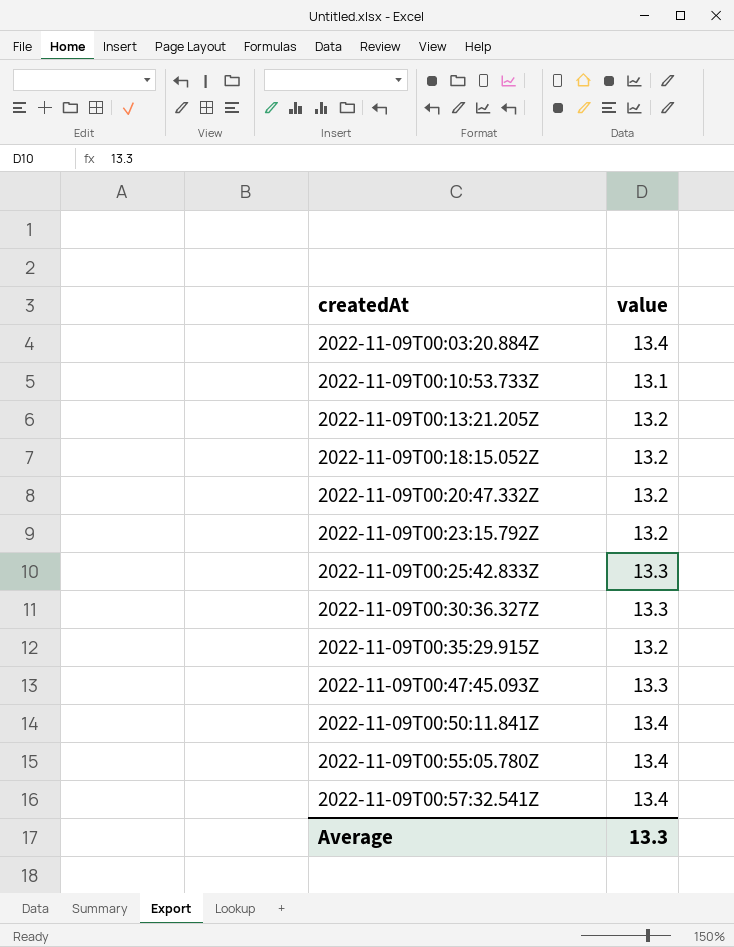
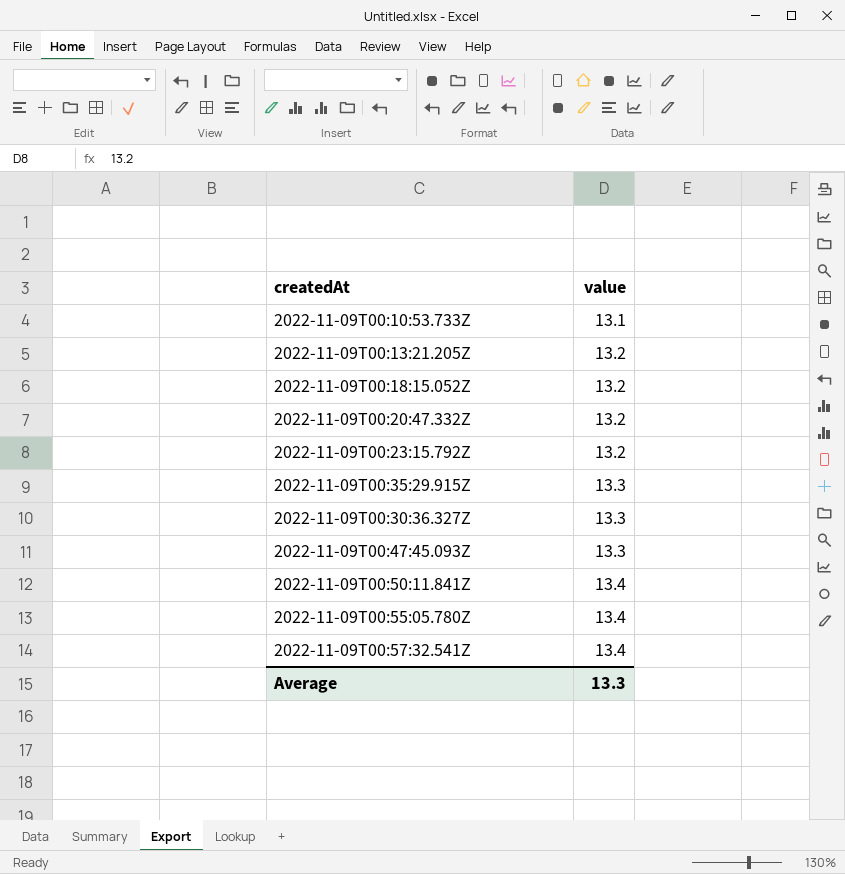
row order: createdAt ascending -> value ascending
row 2022-11-09T00:03:20.884Z: 13.4 -> none
row 2022-11-09T00:25:42.833Z: 13.3 -> none
2022-11-09T00:35:29.915Z | value: 13.2 -> 13.3

